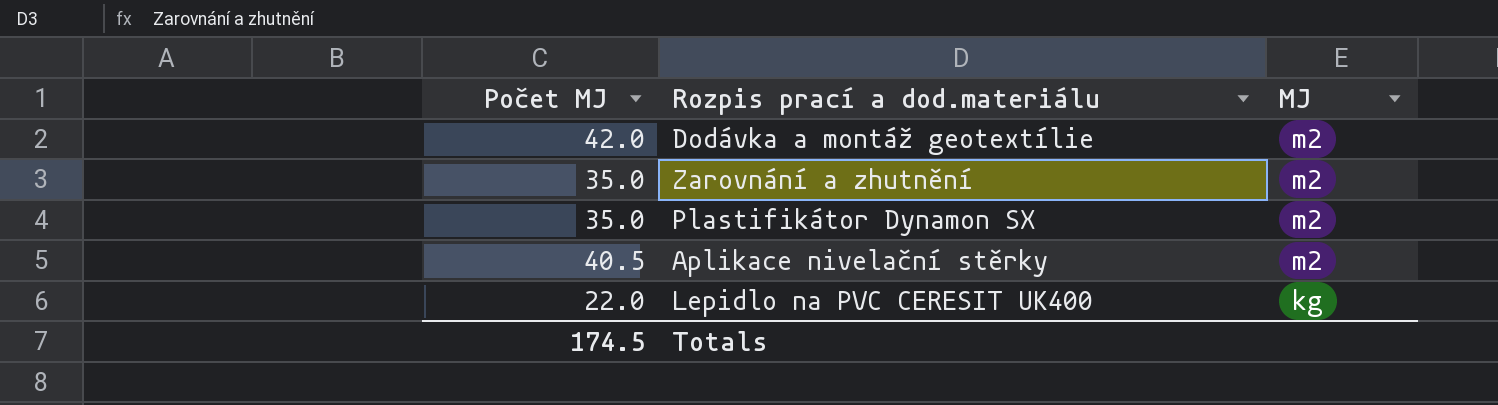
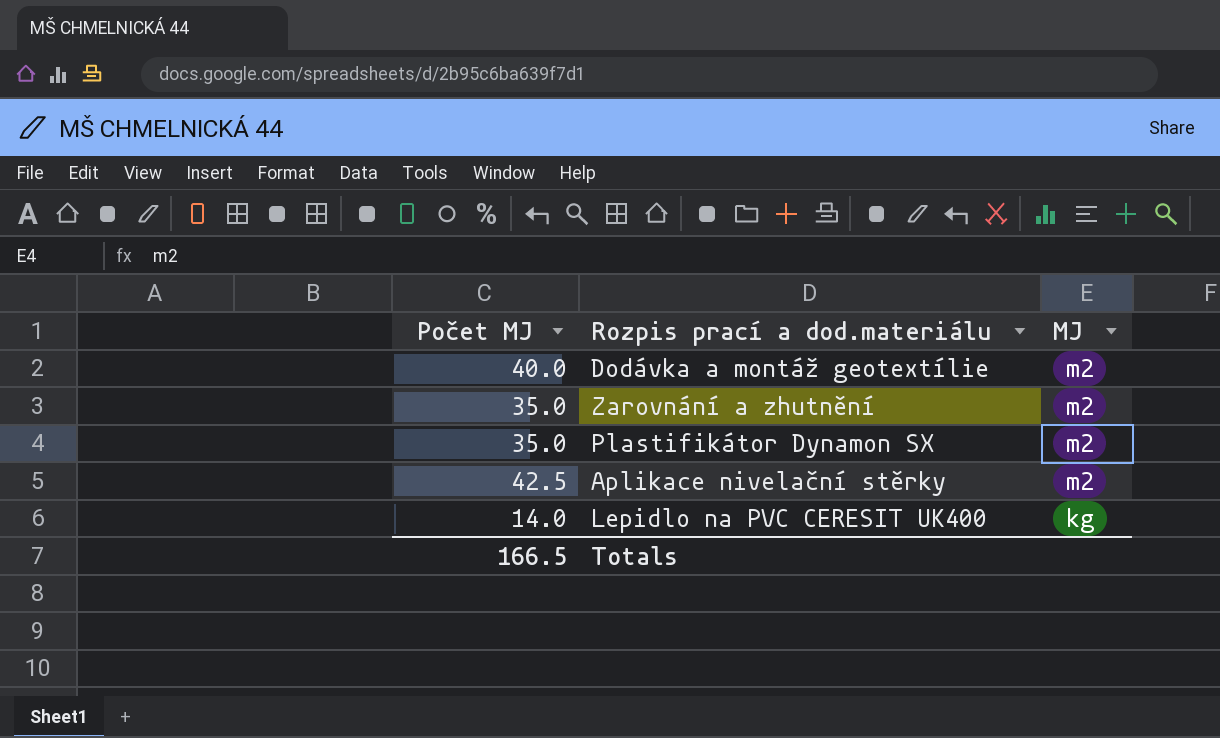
Dodávka a montáž geotextílie | Počet MJ: 42.0 -> 40.0
Aplikace nivelační stěrky | Počet MJ: 40.5 -> 42.5
Lepidlo na PVC CERESIT UK400 | Počet MJ: 22.0 -> 14.0
Totals | Počet MJ: 174.5 -> 166.5

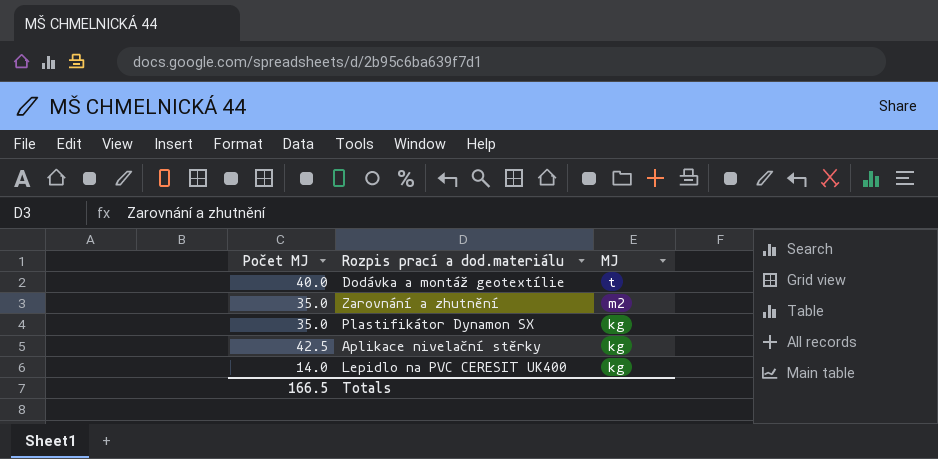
Dodávka a montáž geotextílie | MJ: m2 -> t
Plastifikátor Dynamon SX | MJ: m2 -> kg
Aplikace nivelační stěrky | MJ: m2 -> kg

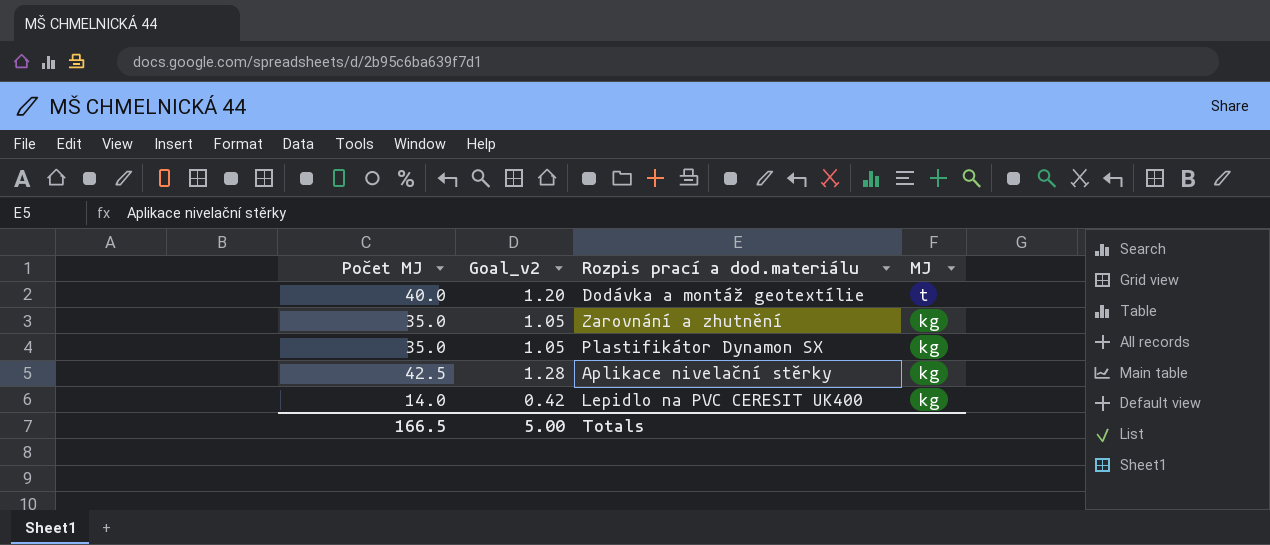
column Goal_v2 | formula: none -> [Počet MJ] * 0.03
Zarovnání a zhutnění | MJ: m2 -> kg

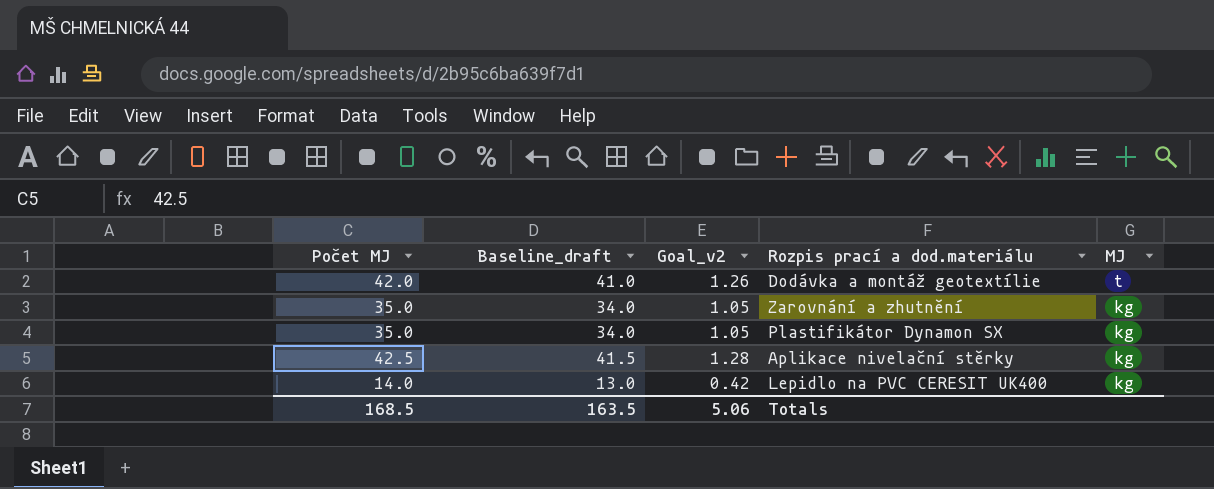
column Baseline_draft | formula: none -> [Počet MJ] - 1
Dodávka a montáž geotextílie | Počet MJ: 40.0 -> 42.0
Dodávka a montáž geotextílie | Goal_v2: 1.20 -> 1.26
Totals | Počet MJ: 166.5 -> 168.5
Totals | Goal_v2: 5.00 -> 5.06

